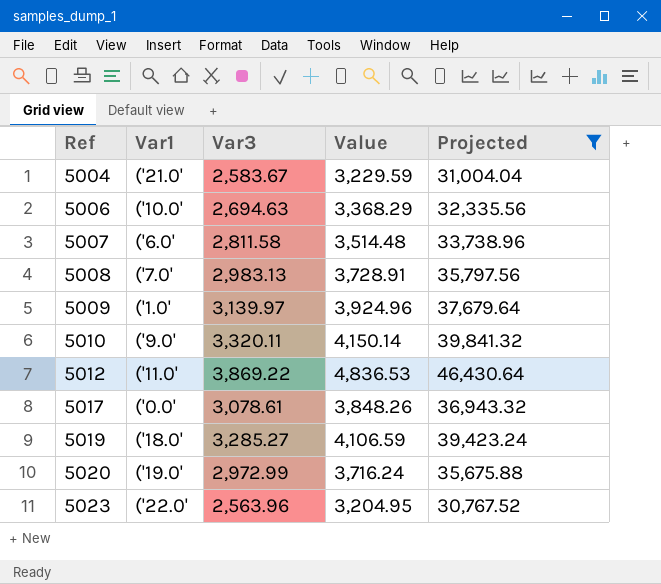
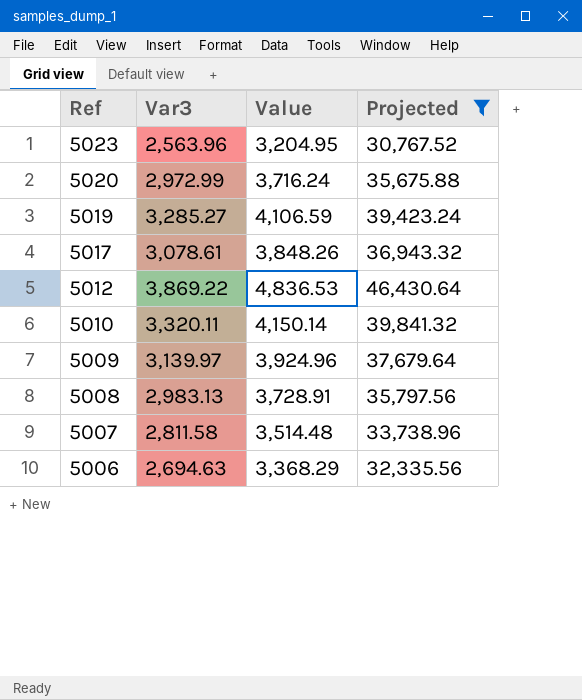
row order: Ref ascending -> Ref descending
column Var1 | position: 2 -> none
row 5004: ('21.0' | 2,583.67 | 3,229.59 | 31,004.04 -> none

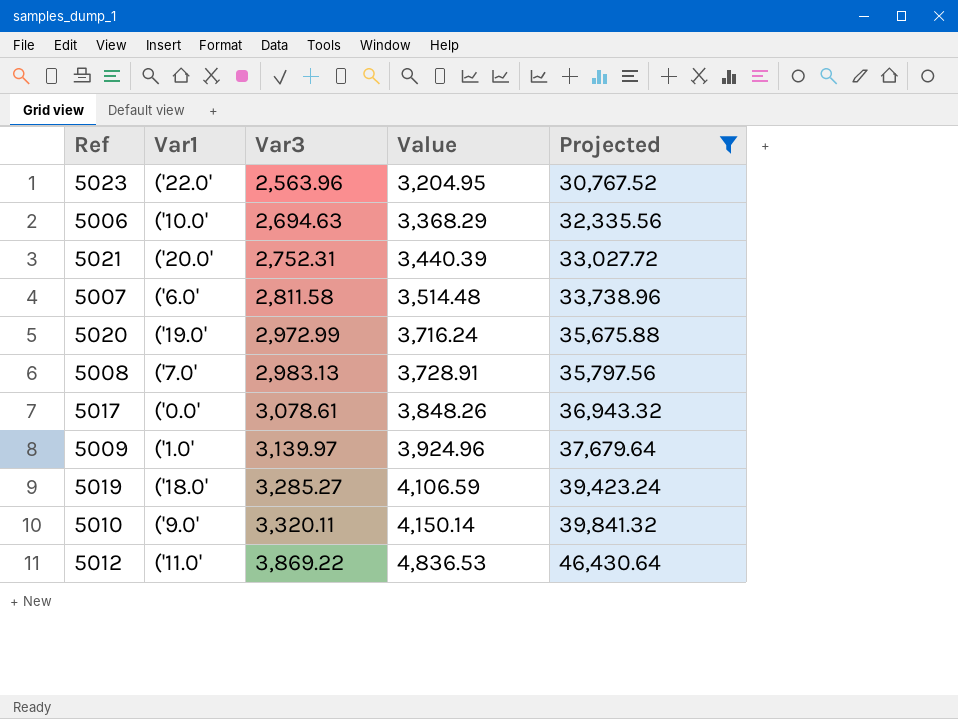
row order: Ref descending -> Var3 ascending
column Var1 | position: none -> 2
row 5021: none -> ('20.0' | 2,752.31 | 3,440.39 | 33,027.72

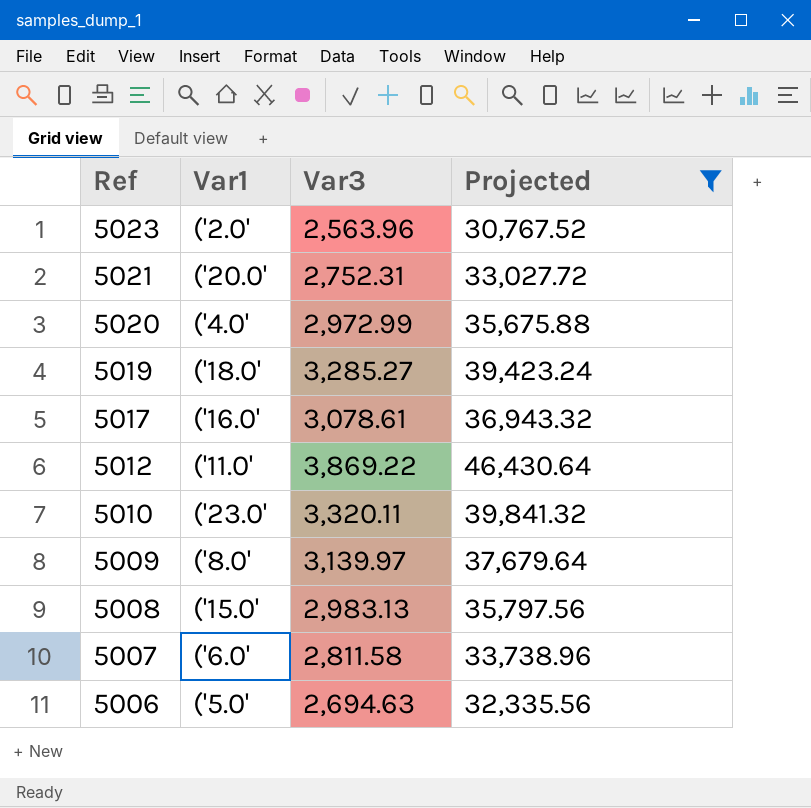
row order: Var3 ascending -> Ref descending
column Value | formula: [Var3] * 1.25 -> none
5023 | Var1: ('22.0' -> ('2.0'
5020 | Var1: ('19.0' -> ('4.0'
5017 | Var1: ('0.0' -> ('16.0'
5010 | Var1: ('9.0' -> ('23.0'
5009 | Var1: ('1.0' -> ('8.0'
5008 | Var1: ('7.0' -> ('15.0'
5006 | Var1: ('10.0' -> ('5.0'

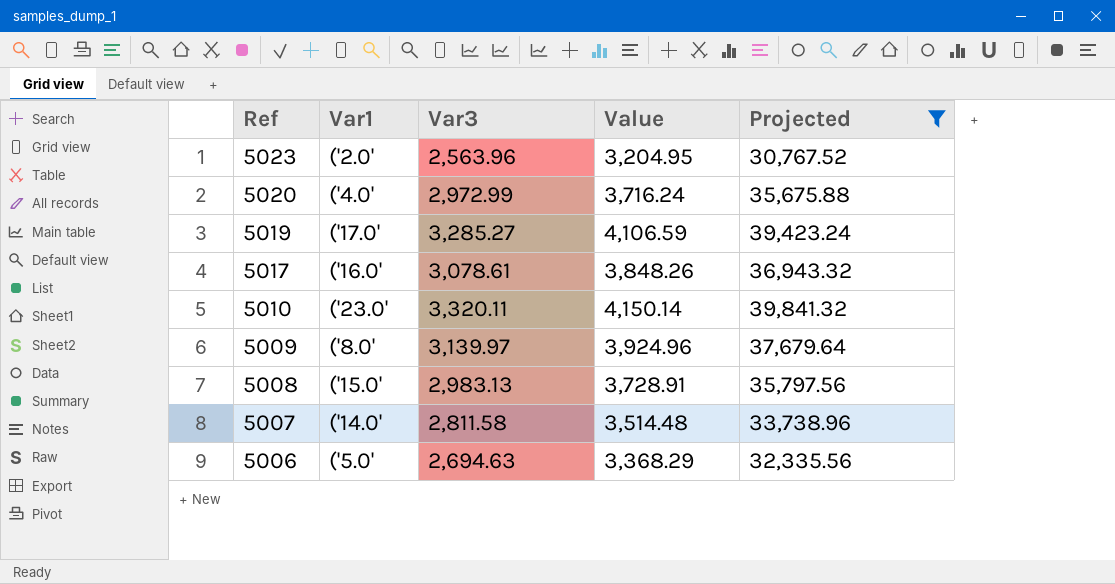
column Value | formula: none -> [Var3] * 1.25
row 5021: ('20.0' | 2,752.31 | 33,027.72 -> none
row 5012: ('11.0' | 3,869.22 | 46,430.64 -> none
5019 | Var1: ('18.0' -> ('17.0'
5007 | Var1: ('6.0' -> ('14.0'

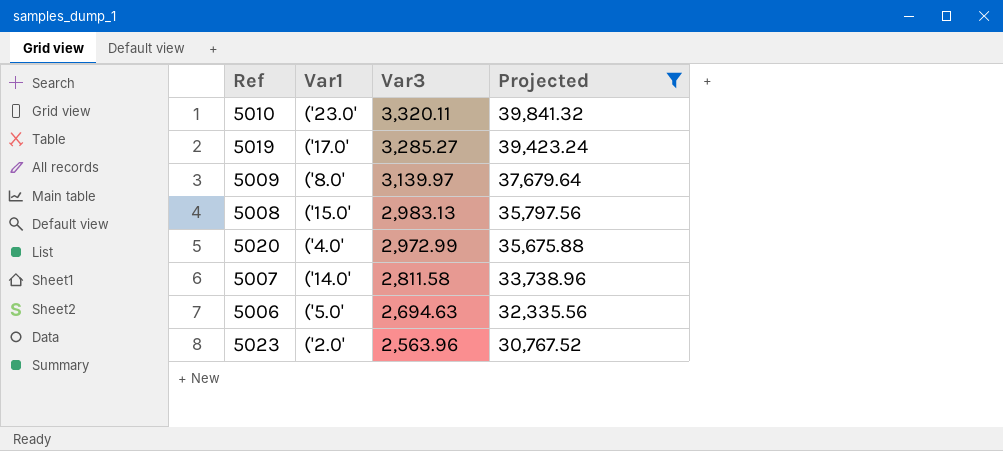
row order: Ref descending -> Var3 descending
column Value | formula: [Var3] * 1.25 -> none
row 5017: ('16.0' | 3,078.61 | 3,848.26 | 36,943.32 -> none

